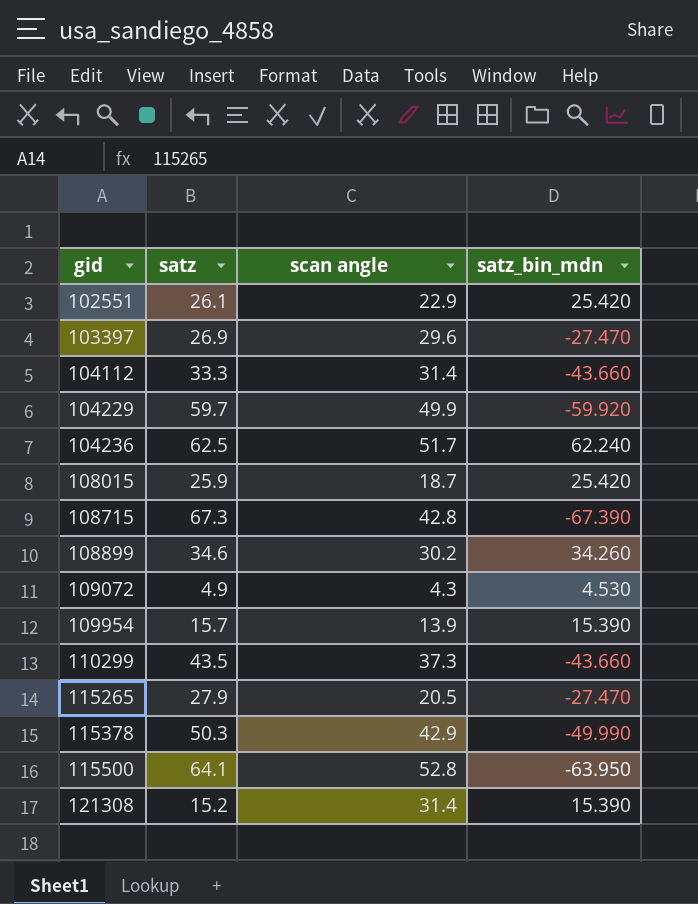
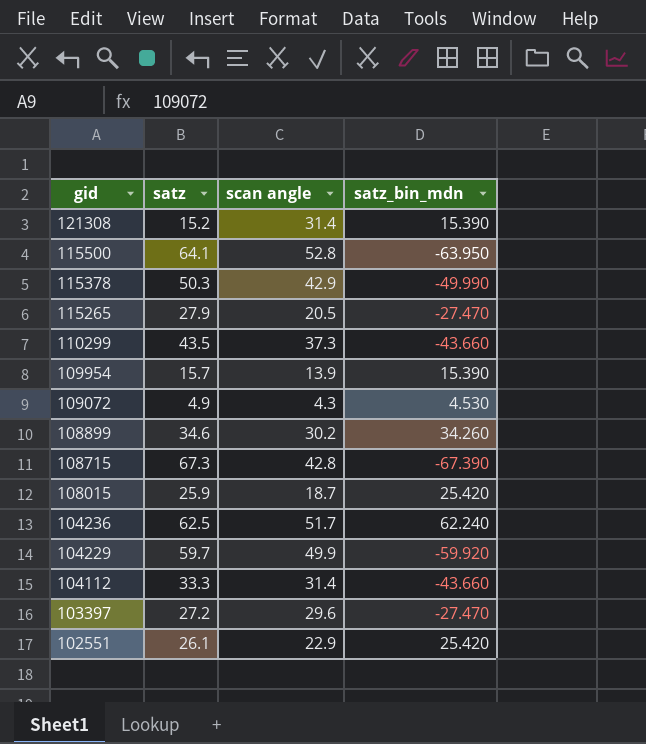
row order: gid ascending -> gid descending
103397 | satz: 26.9 -> 27.2

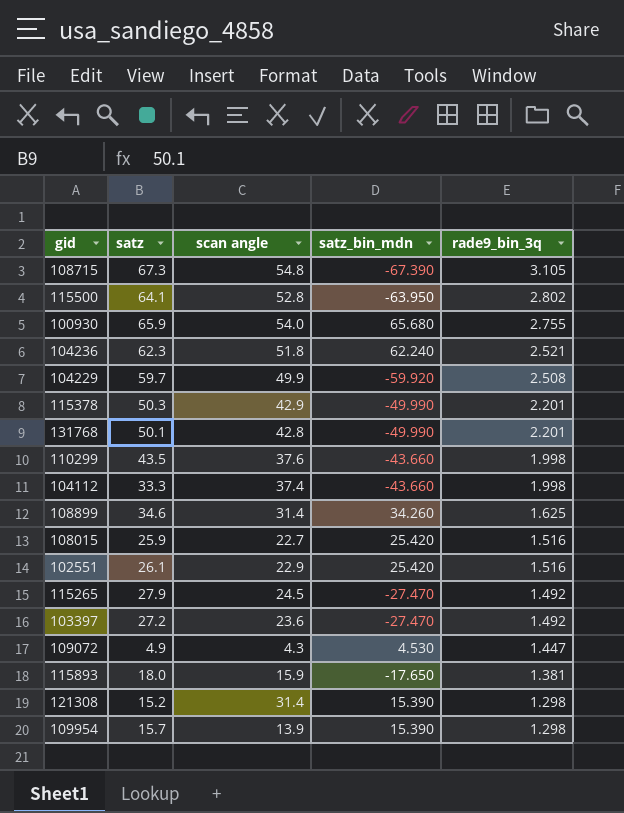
row order: gid descending -> rade9_bin_3q descending
column rade9_bin_3q | position: none -> 5
108715 | scan angle: 42.8 -> 54.8
row 100930: none -> 65.9 | 54.0 | 65.680 | 2.755
104236 | satz: 62.5 -> 62.3
104236 | scan angle: 51.7 -> 51.8
row 131768: none -> 50.1 | 42.8 | -49.990 | 2.201
110299 | scan angle: 37.3 -> 37.6
104112 | scan angle: 31.4 -> 37.4
108899 | scan angle: 30.2 -> 31.4
108015 | scan angle: 18.7 -> 22.7
115265 | scan angle: 20.5 -> 24.5
103397 | scan angle: 29.6 -> 23.6
row 115893: none -> 18.0 | 15.9 | -17.650 | 1.381

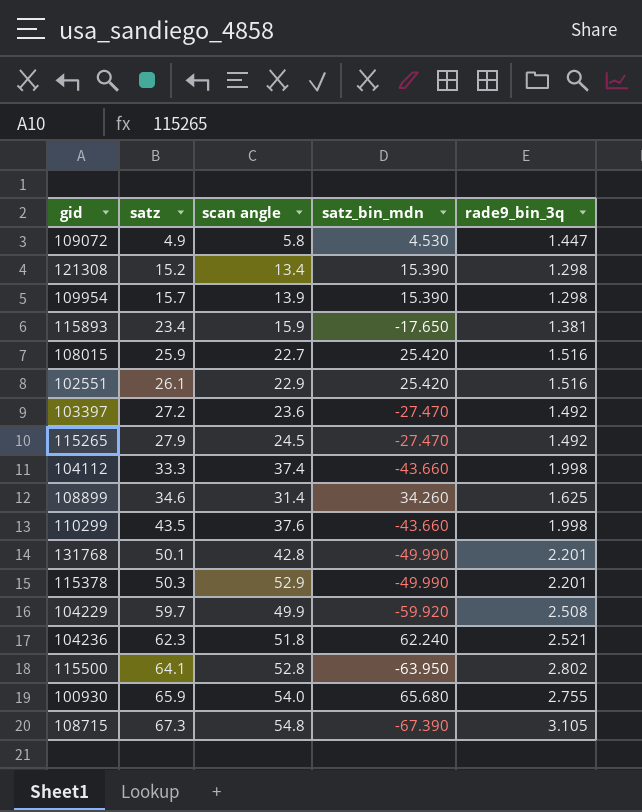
row order: rade9_bin_3q descending -> satz ascending
109072 | scan angle: 4.3 -> 5.8
121308 | scan angle: 31.4 -> 13.4
115893 | satz: 18.0 -> 23.4
115378 | scan angle: 42.9 -> 52.9

